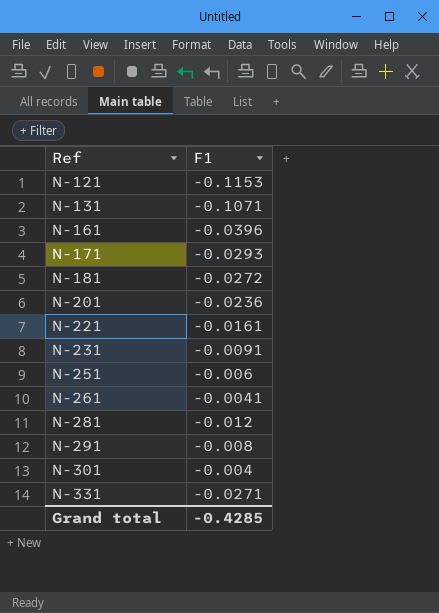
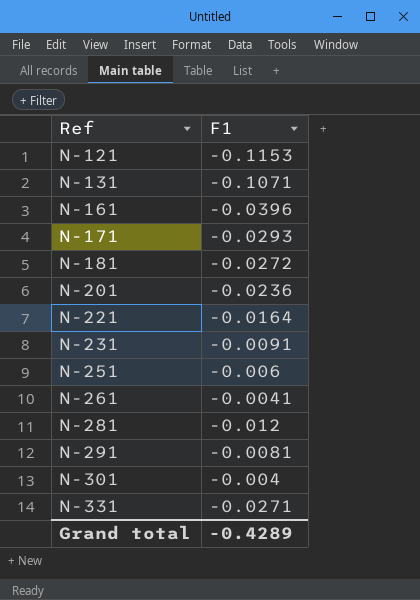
N-221 | F1: -0.0161 -> -0.0164
N-291 | F1: -0.008 -> -0.0081
Grand total | F1: -0.4285 -> -0.4289

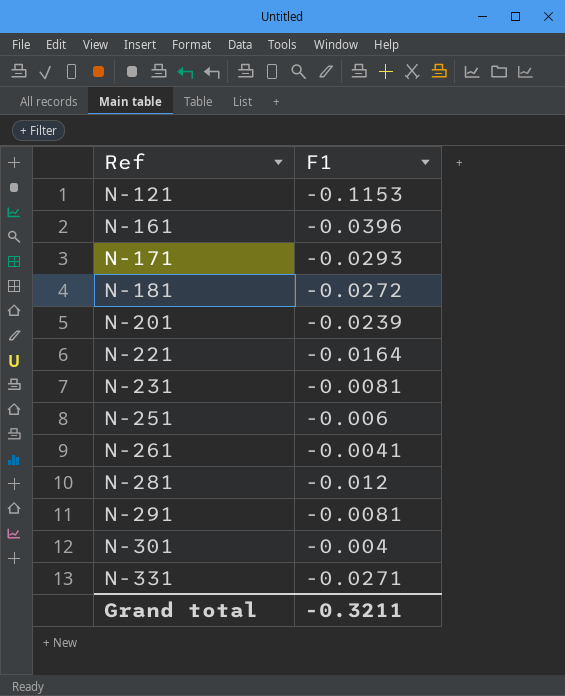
row N-131: -0.1071 -> none
N-201 | F1: -0.0236 -> -0.0239
N-231 | F1: -0.0091 -> -0.0081
Grand total | F1: -0.4289 -> -0.3211

